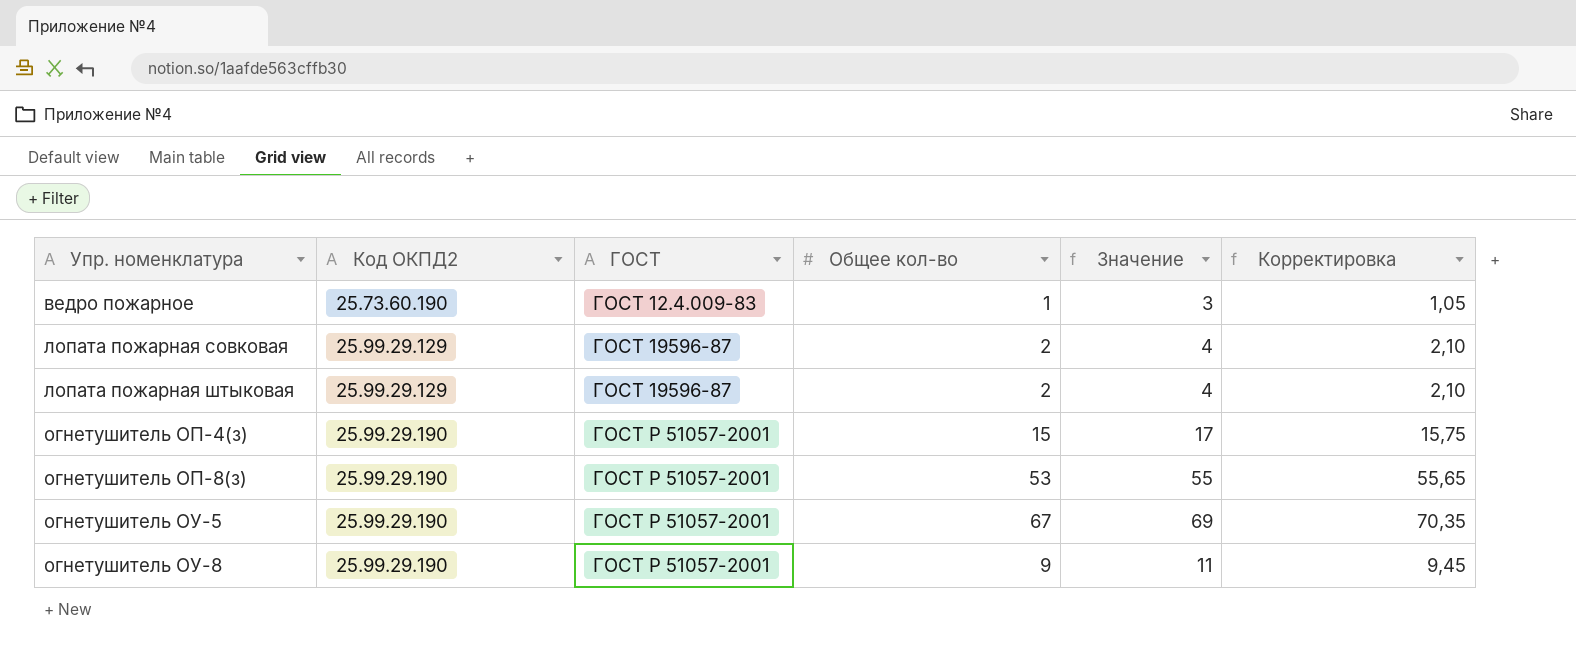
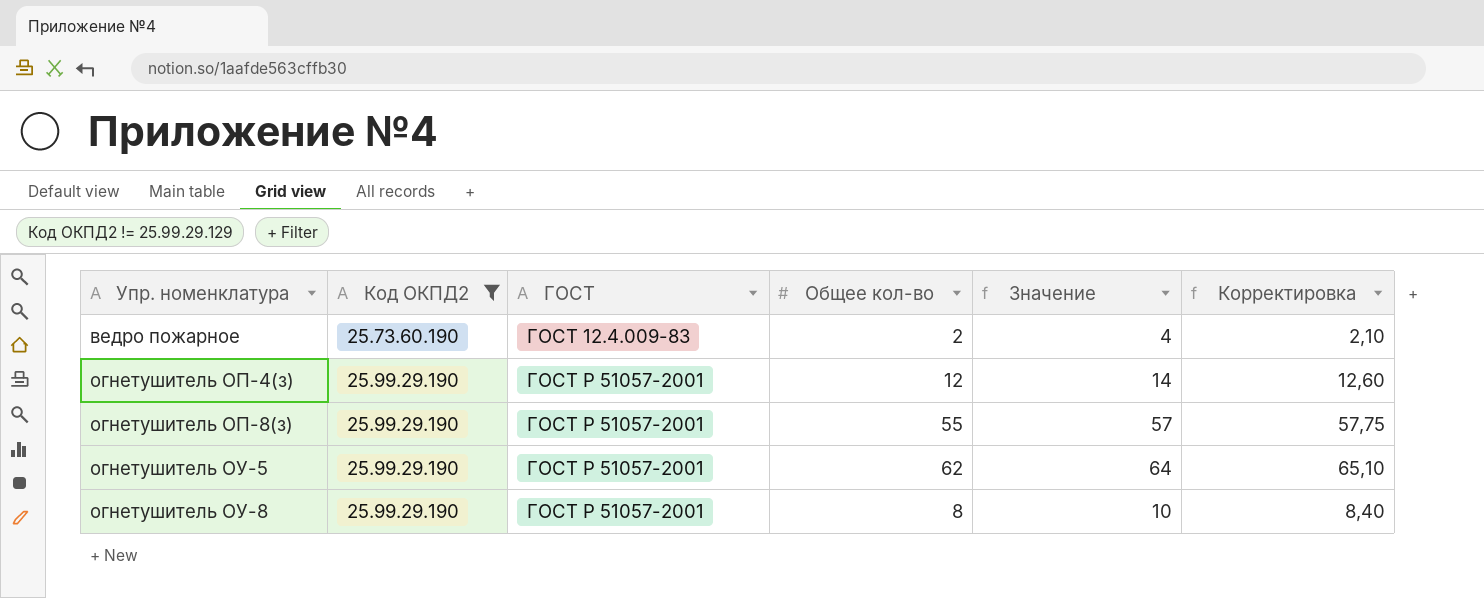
filter: none -> Код ОКПД2 != 25.99.29.129
ведро пожарное | Общее кол-во: 1 -> 2
ведро пожарное | Значение: 3 -> 4
ведро пожарное | Корректировка: 1,05 -> 2,10
огнетушитель ОП-4(з) | Общее кол-во: 15 -> 12
огнетушитель ОП-4(з) | Значение: 17 -> 14
огнетушитель ОП-4(з) | Корректировка: 15,75 -> 12,60
огнетушитель ОП-8(з) | Общее кол-во: 53 -> 55
огнетушитель ОП-8(з) | Значение: 55 -> 57
огнетушитель ОП-8(з) | Корректировка: 55,65 -> 57,75
огнетушитель ОУ-5 | Общее кол-во: 67 -> 62
огнетушитель ОУ-5 | Значение: 69 -> 64
огнетушитель ОУ-5 | Корректировка: 70,35 -> 65,10
огнетушитель ОУ-8 | Общее кол-во: 9 -> 8
огнетушитель ОУ-8 | Значение: 11 -> 10
огнетушитель ОУ-8 | Корректировка: 9,45 -> 8,40

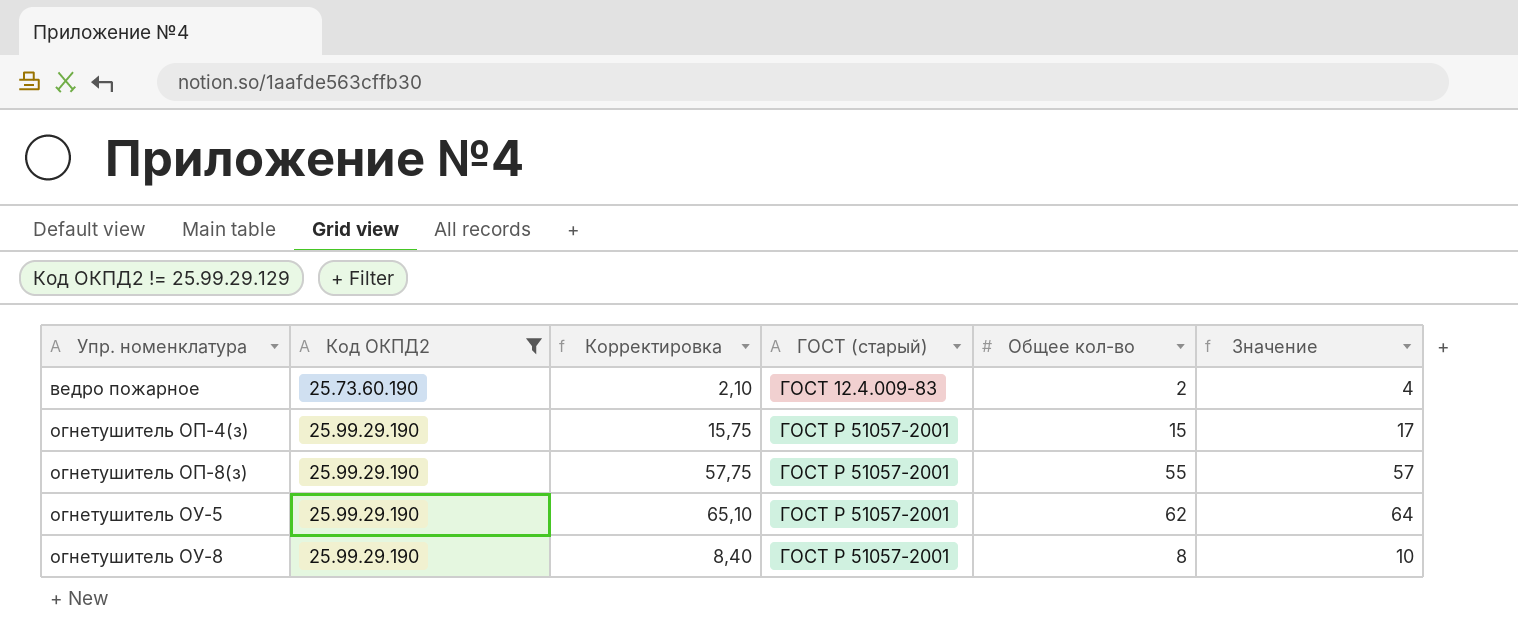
column Корректировка | position: 6 -> 3
column name: ГОСТ -> ГОСТ (старый)
огнетушитель ОП-4(з) | Корректировка: 12,60 -> 15,75
огнетушитель ОП-4(з) | Общее кол-во: 12 -> 15
огнетушитель ОП-4(з) | Значение: 14 -> 17

